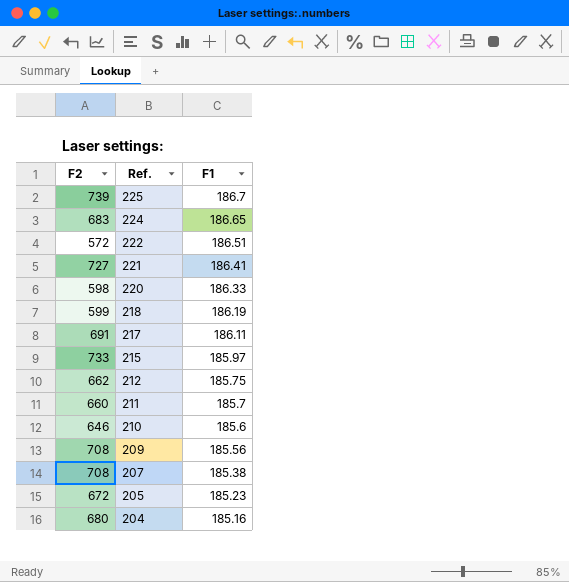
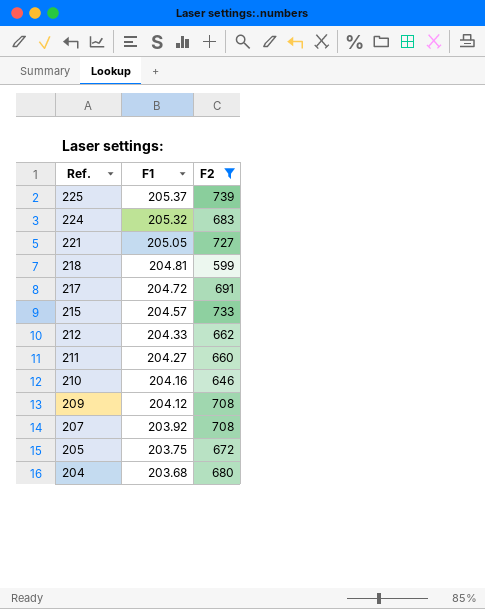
filter: none -> F2 >= 599
column F2 | position: 1 -> 3
225 | F1: 186.7 -> 205.37
224 | F1: 186.65 -> 205.32
221 | F1: 186.41 -> 205.05
218 | F1: 186.19 -> 204.81
217 | F1: 186.11 -> 204.72
215 | F1: 185.97 -> 204.57
212 | F1: 185.75 -> 204.33
211 | F1: 185.7 -> 204.27
210 | F1: 185.6 -> 204.16
209 | F1: 185.56 -> 204.12
207 | F1: 185.38 -> 203.92
205 | F1: 185.23 -> 203.75
204 | F1: 185.16 -> 203.68

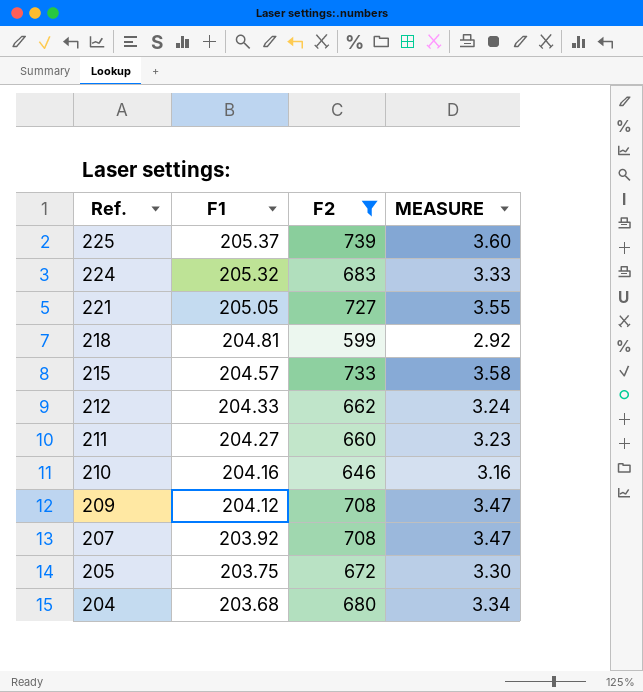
column MEASURE | formula: none -> [F2] / [F1]
row 217: 204.72 | 691 -> none

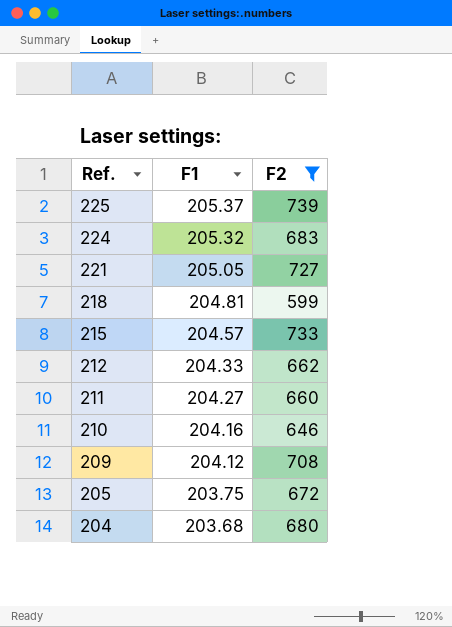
column MEASURE | formula: [F2] / [F1] -> none
row 207: 203.92 | 708 | 3.47 -> none

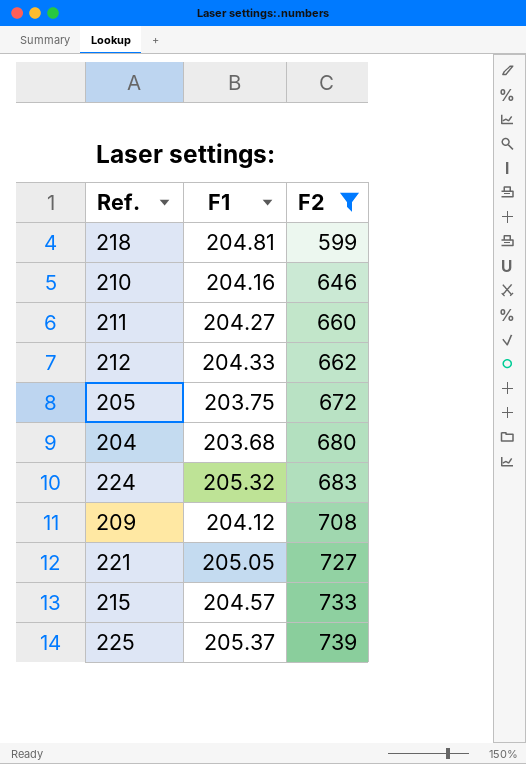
row order: Ref. descending -> F2 ascending

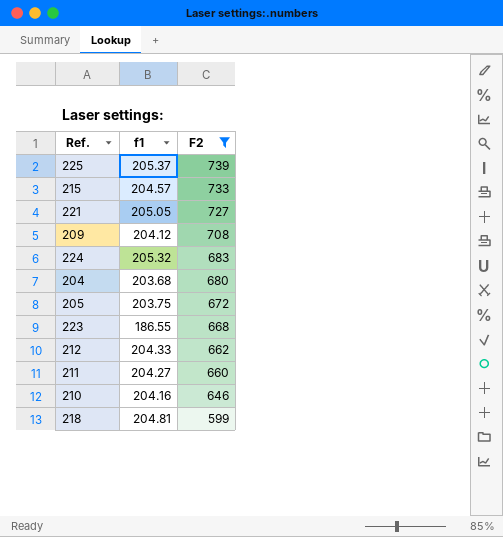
row order: F2 ascending -> F2 descending
column name: F1 -> f1
row 223: none -> 186.55 | 668

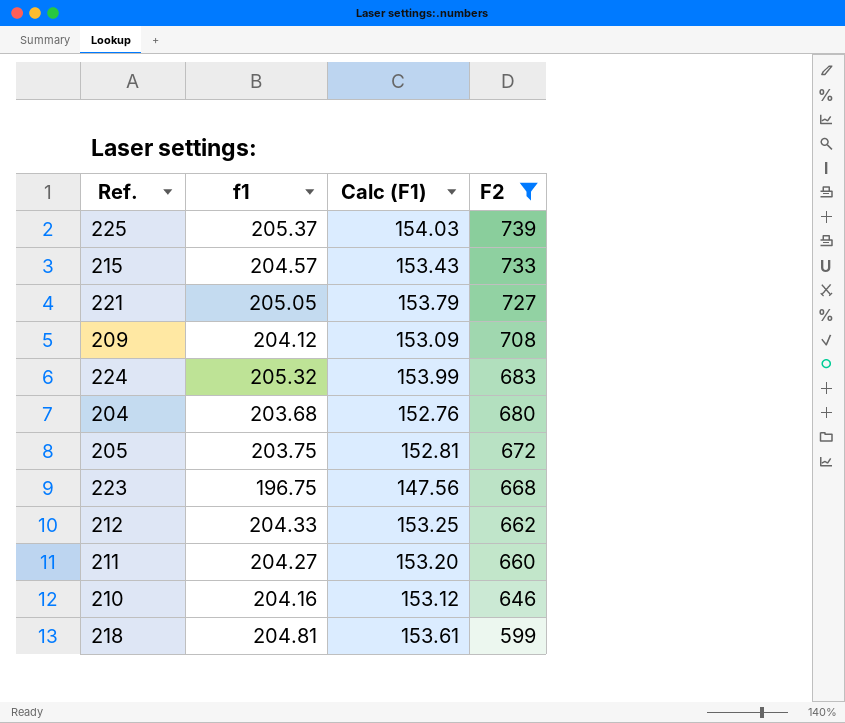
column Calc (F1) | formula: none -> [f1] * 0.75
223 | f1: 186.55 -> 196.75

